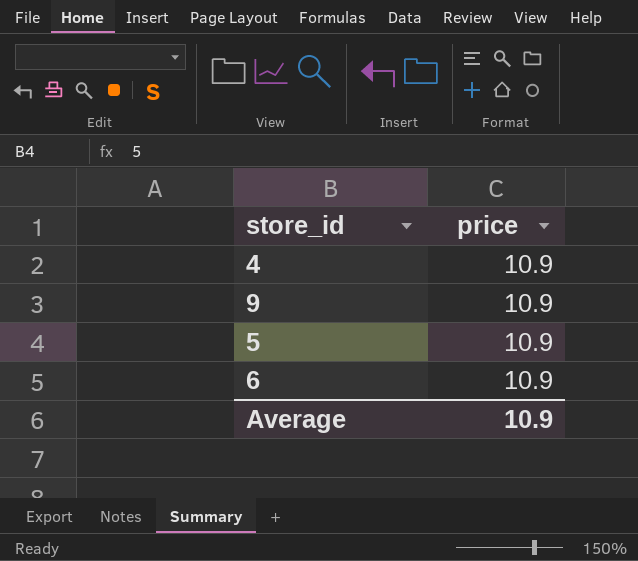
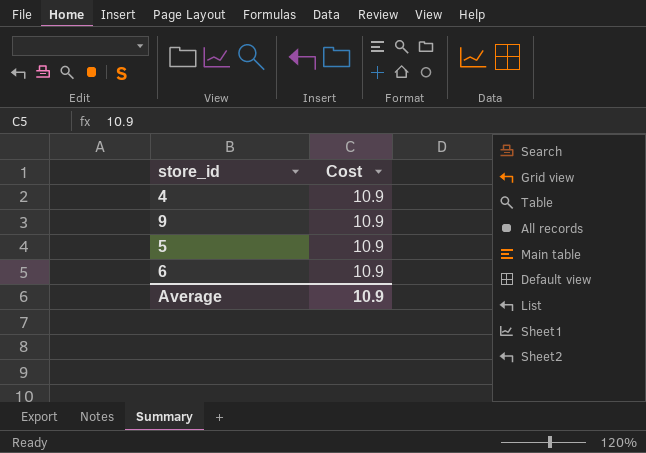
column name: price -> Cost

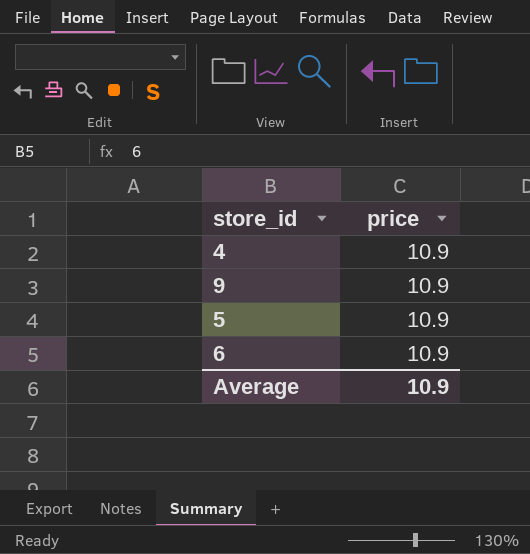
column name: Cost -> price

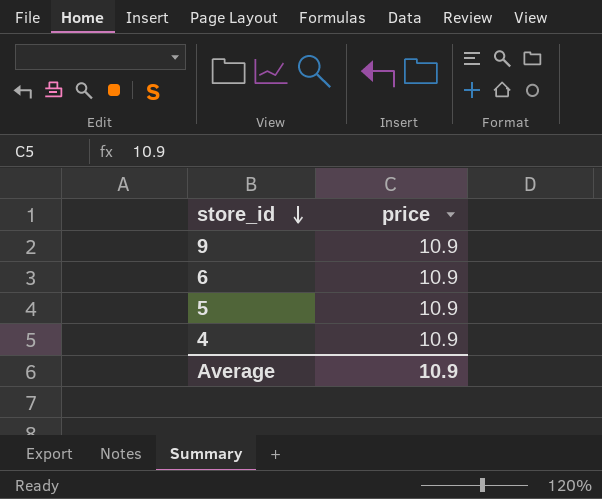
row order: none -> store_id descending

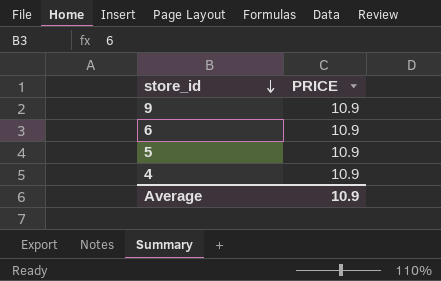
column name: price -> PRICE

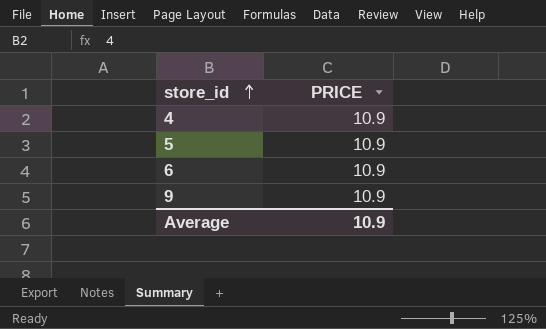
row order: store_id descending -> store_id ascending

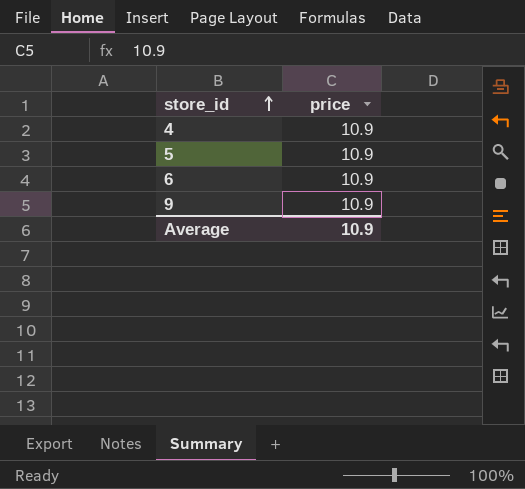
column name: PRICE -> price

